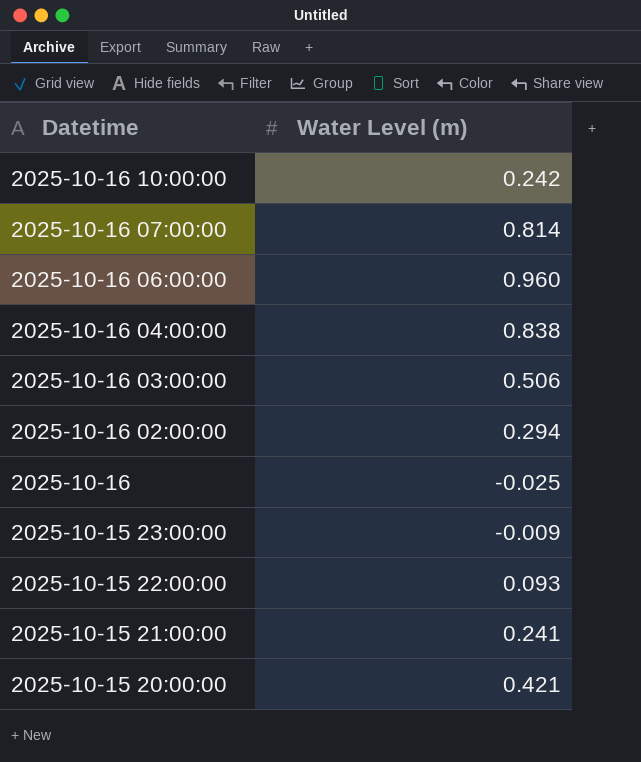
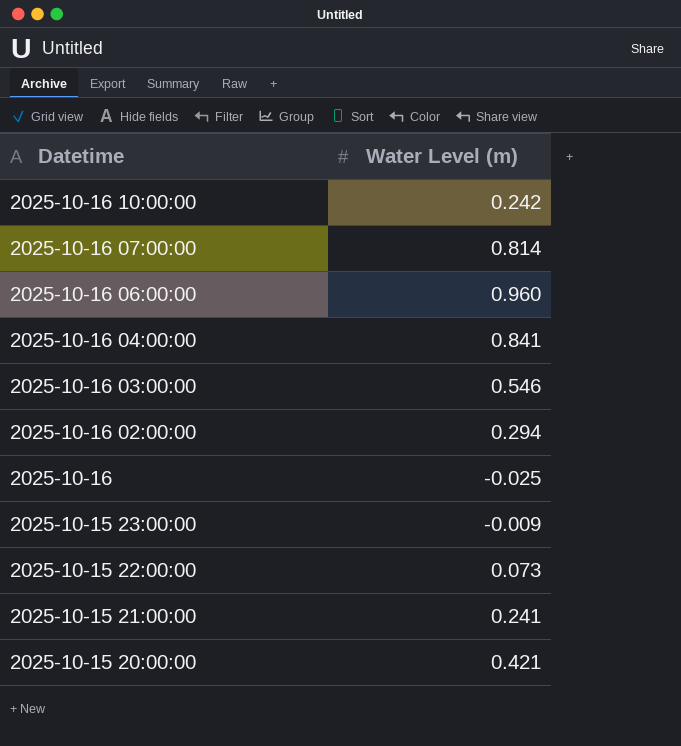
2025-10-16 04:00:00 | Water Level (m): 0.838 -> 0.841
2025-10-16 03:00:00 | Water Level (m): 0.506 -> 0.546
2025-10-15 22:00:00 | Water Level (m): 0.093 -> 0.073

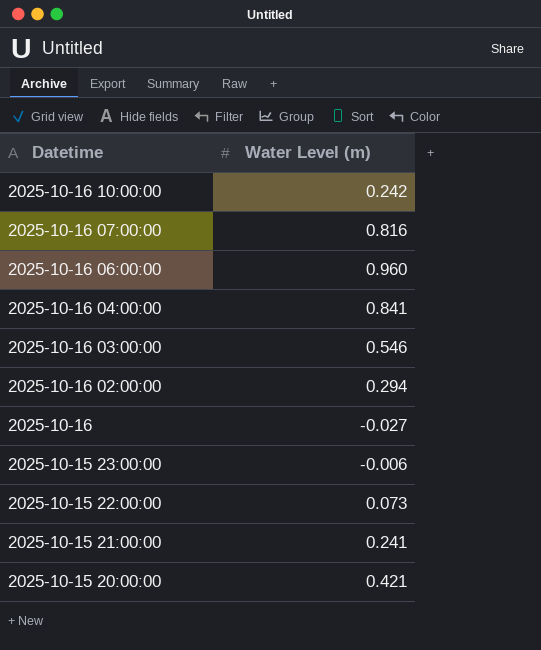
2025-10-16 07:00:00 | Water Level (m): 0.814 -> 0.816
2025-10-16 | Water Level (m): -0.025 -> -0.027
2025-10-15 23:00:00 | Water Level (m): -0.009 -> -0.006

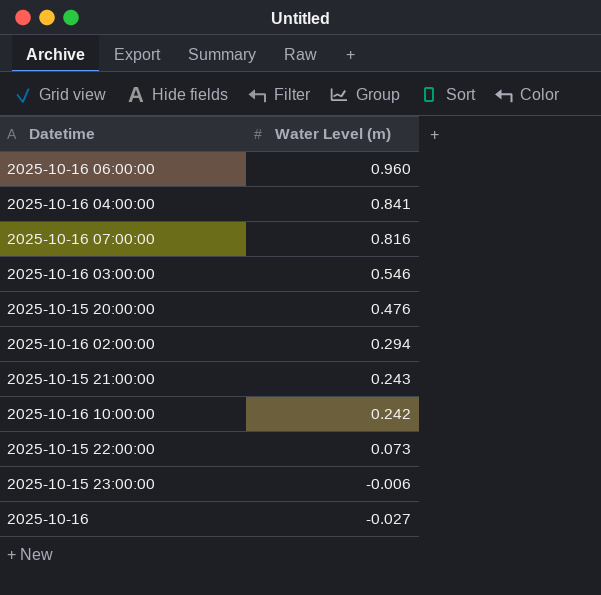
row order: Datetime descending -> Water Level (m) descending
2025-10-15 20:00:00 | Water Level (m): 0.421 -> 0.476
2025-10-15 21:00:00 | Water Level (m): 0.241 -> 0.243

